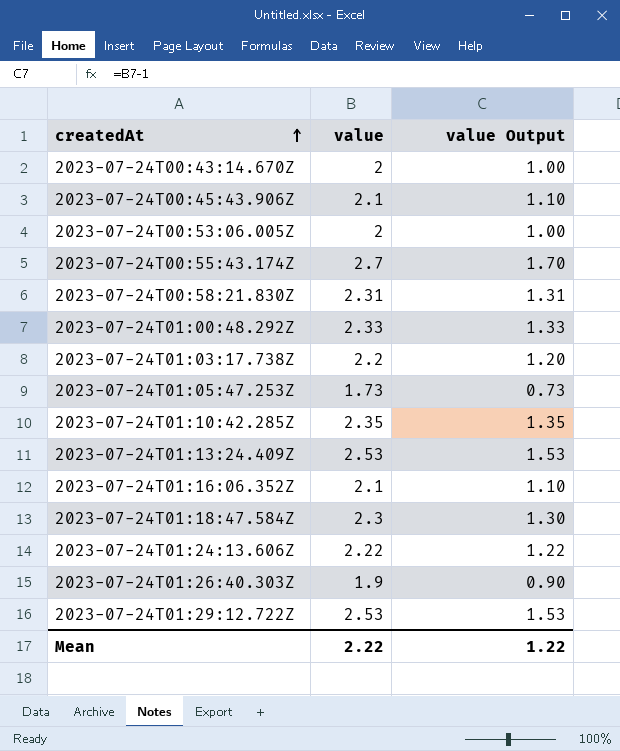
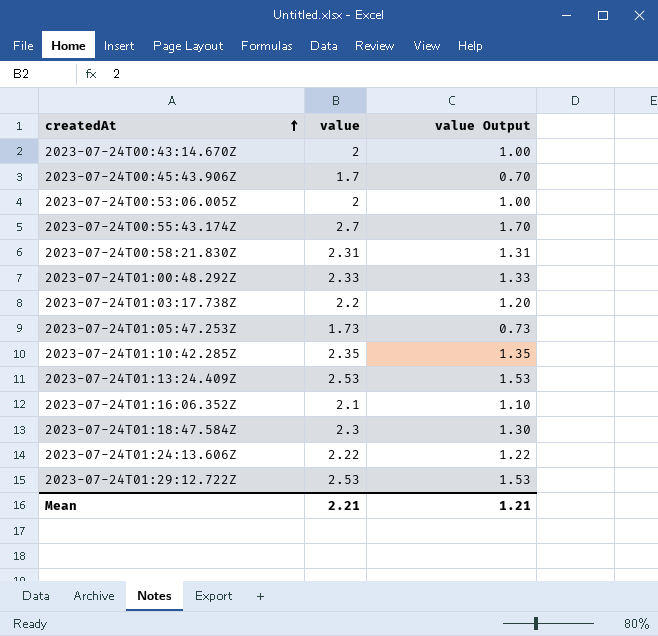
row 2023-07-24T01:26:40.303Z: 1.9 | 0.90 -> none
2023-07-24T00:45:43.906Z | value: 2.1 -> 1.7
2023-07-24T00:45:43.906Z | value Output: 1.10 -> 0.70
Mean | value: 2.22 -> 2.21
Mean | value Output: 1.22 -> 1.21

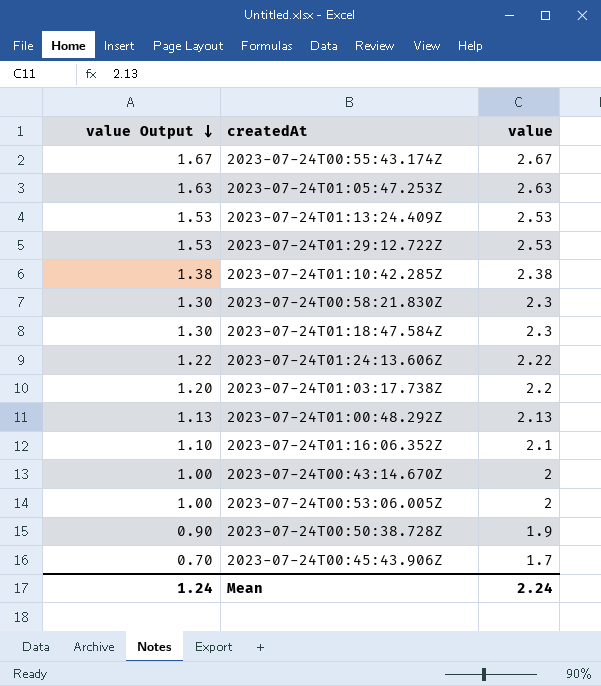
row order: createdAt ascending -> value Output descending
column value Output | position: 3 -> 1
2023-07-24T00:55:43.174Z | value Output: 1.70 -> 1.67
2023-07-24T00:55:43.174Z | value: 2.7 -> 2.67
2023-07-24T01:05:47.253Z | value Output: 0.73 -> 1.63
2023-07-24T01:05:47.253Z | value: 1.73 -> 2.63
2023-07-24T01:10:42.285Z | value Output: 1.35 -> 1.38
2023-07-24T01:10:42.285Z | value: 2.35 -> 2.38
2023-07-24T00:58:21.830Z | value Output: 1.31 -> 1.30
2023-07-24T00:58:21.830Z | value: 2.31 -> 2.3
2023-07-24T01:00:48.292Z | value Output: 1.33 -> 1.13
2023-07-24T01:00:48.292Z | value: 2.33 -> 2.13
row 2023-07-24T00:50:38.728Z: none -> 0.90 | 1.9
Mean | value Output: 1.21 -> 1.24
Mean | value: 2.21 -> 2.24

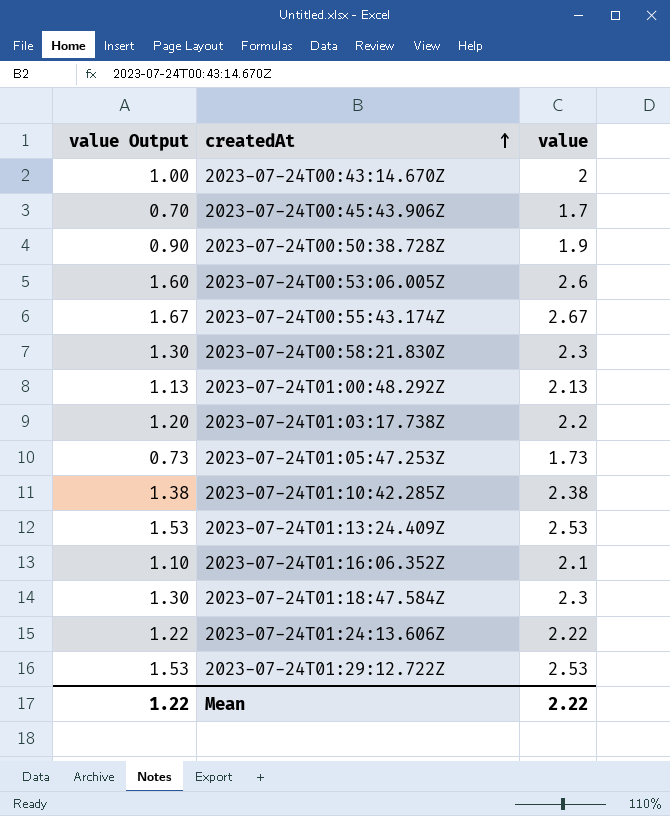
row order: value Output descending -> createdAt ascending
2023-07-24T00:53:06.005Z | value Output: 1.00 -> 1.60
2023-07-24T00:53:06.005Z | value: 2 -> 2.6
2023-07-24T01:05:47.253Z | value Output: 1.63 -> 0.73
2023-07-24T01:05:47.253Z | value: 2.63 -> 1.73
Mean | value Output: 1.24 -> 1.22
Mean | value: 2.24 -> 2.22

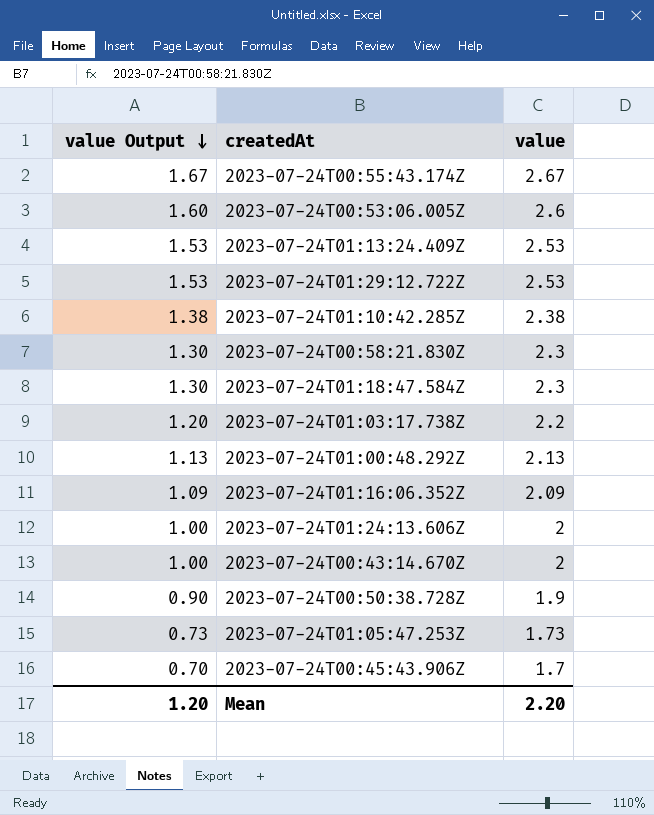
row order: createdAt ascending -> value Output descending
2023-07-24T01:16:06.352Z | value Output: 1.10 -> 1.09
2023-07-24T01:16:06.352Z | value: 2.1 -> 2.09
2023-07-24T01:24:13.606Z | value Output: 1.22 -> 1.00
2023-07-24T01:24:13.606Z | value: 2.22 -> 2
Mean | value Output: 1.22 -> 1.20
Mean | value: 2.22 -> 2.20

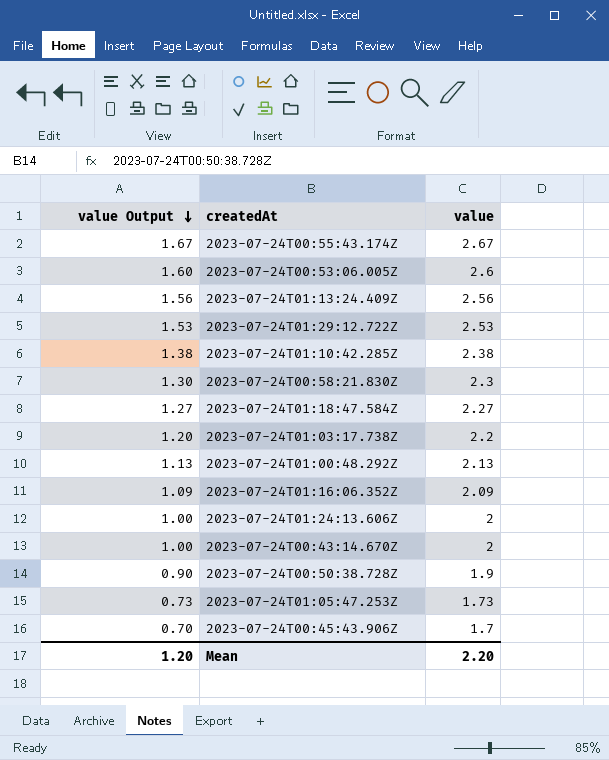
2023-07-24T01:13:24.409Z | value Output: 1.53 -> 1.56
2023-07-24T01:13:24.409Z | value: 2.53 -> 2.56
2023-07-24T01:18:47.584Z | value Output: 1.30 -> 1.27
2023-07-24T01:18:47.584Z | value: 2.3 -> 2.27

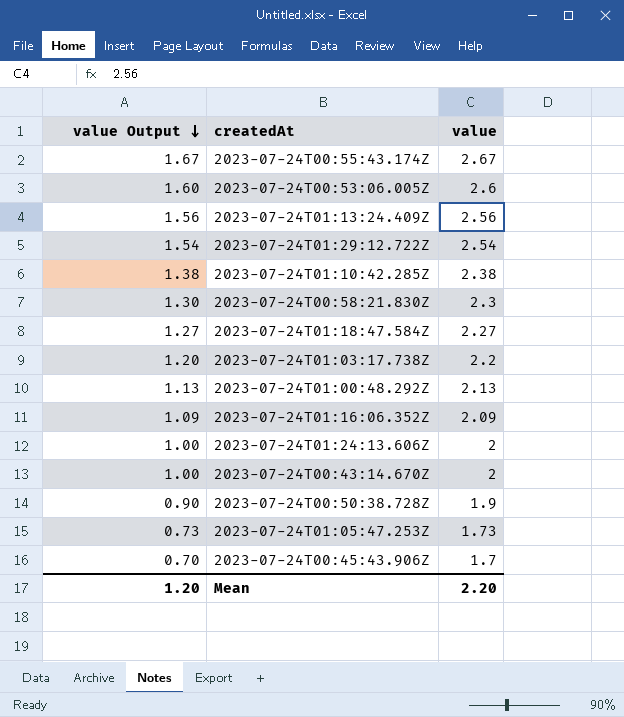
2023-07-24T01:29:12.722Z | value Output: 1.53 -> 1.54
2023-07-24T01:29:12.722Z | value: 2.53 -> 2.54

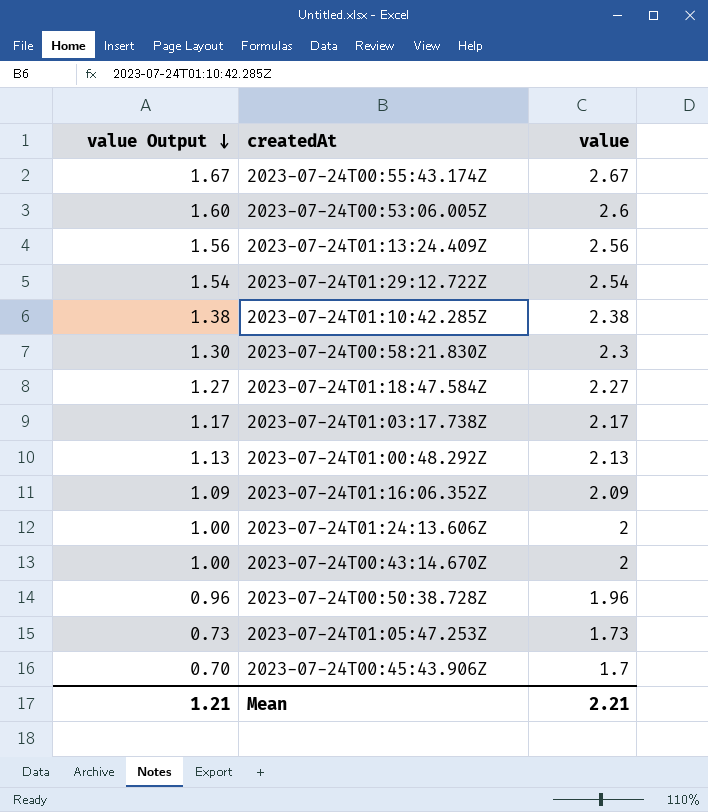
2023-07-24T01:03:17.738Z | value Output: 1.20 -> 1.17
2023-07-24T01:03:17.738Z | value: 2.2 -> 2.17
2023-07-24T00:50:38.728Z | value Output: 0.90 -> 0.96
2023-07-24T00:50:38.728Z | value: 1.9 -> 1.96
Mean | value Output: 1.20 -> 1.21
Mean | value: 2.20 -> 2.21

